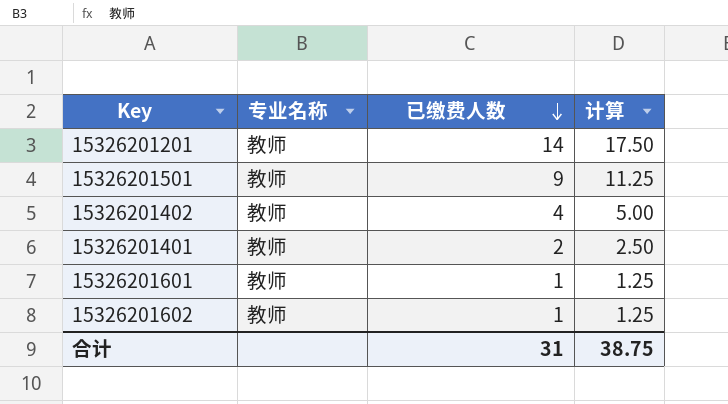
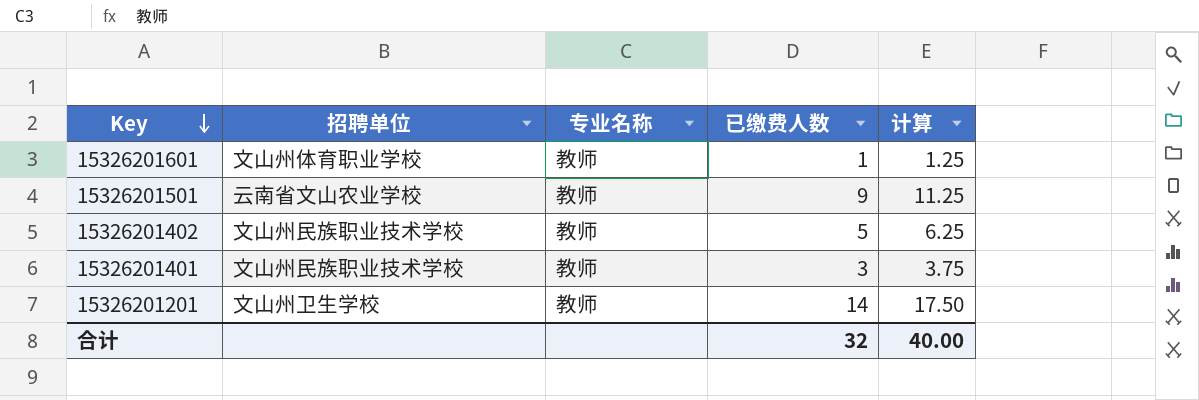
row order: 已缴费人数 descending -> Key descending
column 招聘单位 | position: none -> 2
row 15326201602: 教师 | 1 | 1.25 -> none
15326201402 | 已缴费人数: 4 -> 5
15326201402 | 计算: 5.00 -> 6.25
15326201401 | 已缴费人数: 2 -> 3
15326201401 | 计算: 2.50 -> 3.75
合计 | 已缴费人数: 31 -> 32
合计 | 计算: 38.75 -> 40.00

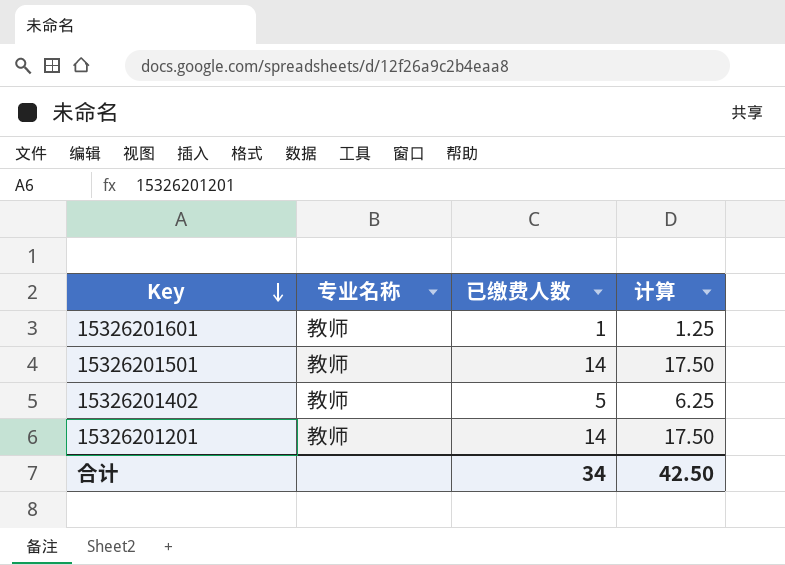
column 招聘单位 | position: 2 -> none
row 15326201401: 文山州民族职业技术学校 | 教师 | 3 | 3.75 -> none
15326201501 | 已缴费人数: 9 -> 14
15326201501 | 计算: 11.25 -> 17.50
合计 | 已缴费人数: 32 -> 34
合计 | 计算: 40.00 -> 42.50

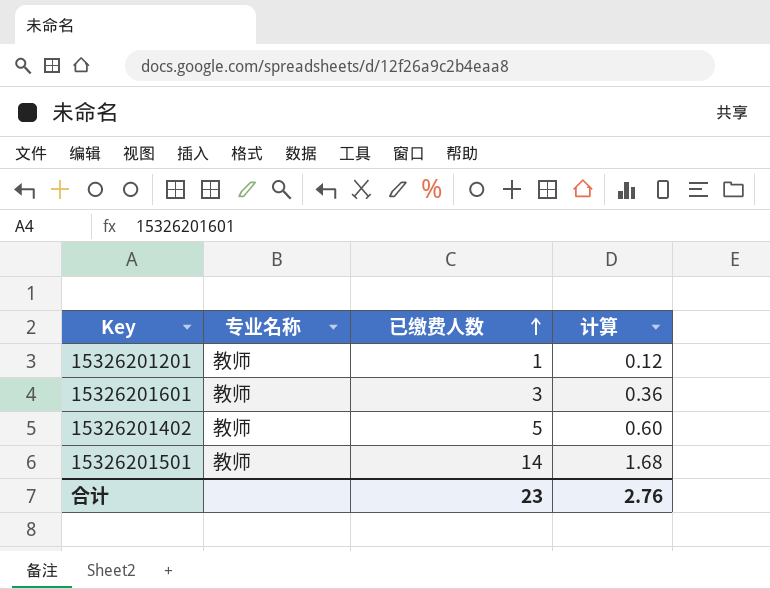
row order: Key descending -> 已缴费人数 ascending
column 计算 | formula: [已缴费人数] * 1.25 -> [已缴费人数] * 0.12
15326201201 | 已缴费人数: 14 -> 1
15326201601 | 已缴费人数: 1 -> 3
合计 | 已缴费人数: 34 -> 23
合计 | 计算: 42.50 -> 2.76

